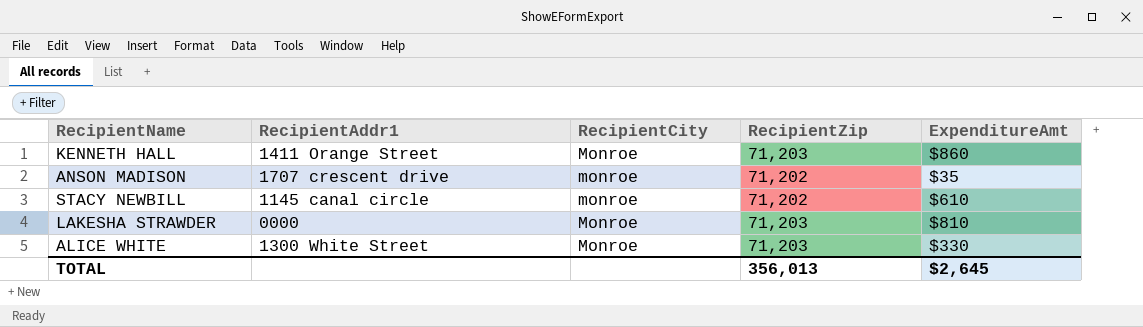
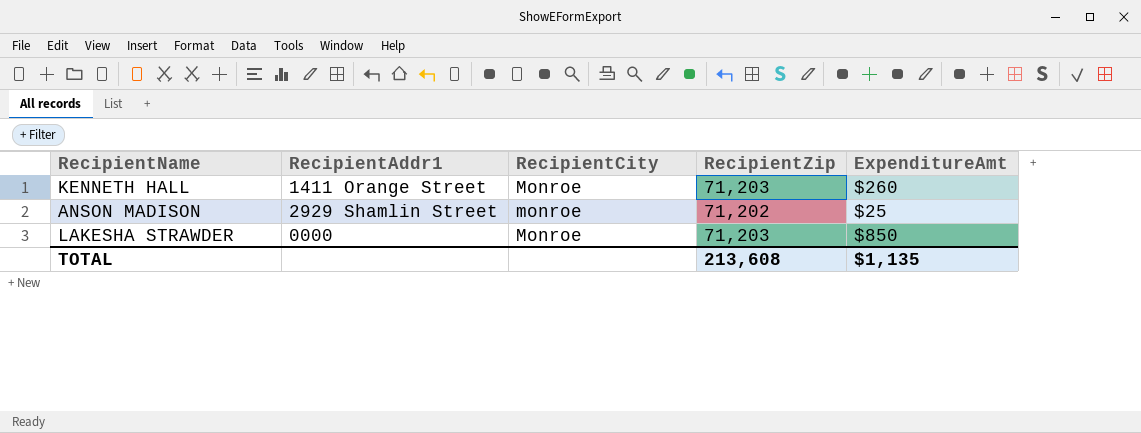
row STACY NEWBILL: 1145 canal circle | monroe | 71,202 | $610 -> none
row ALICE WHITE: 1300 White Street | Monroe | 71,203 | $330 -> none
KENNETH HALL | ExpenditureAmt: $860 -> $260
ANSON MADISON | RecipientAddr1: 1707 crescent drive -> 2929 Shamlin Street
ANSON MADISON | ExpenditureAmt: $35 -> $25
LAKESHA STRAWDER | ExpenditureAmt: $810 -> $850
TOTAL | RecipientZip: 356,013 -> 213,608
TOTAL | ExpenditureAmt: $2,645 -> $1,135

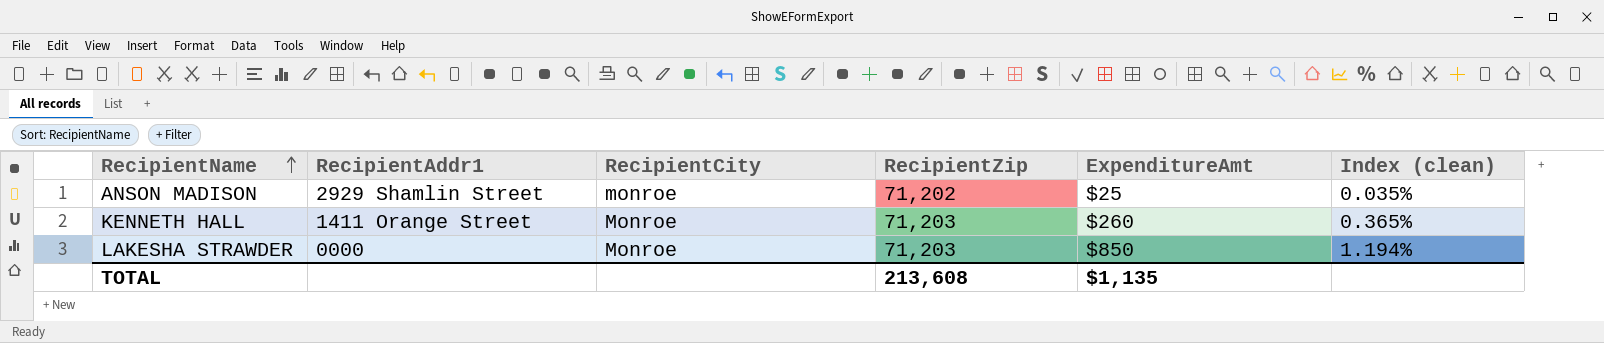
row order: none -> RecipientName ascending
column Index (clean) | formula: none -> [ExpenditureAmt] / [RecipientZip]

